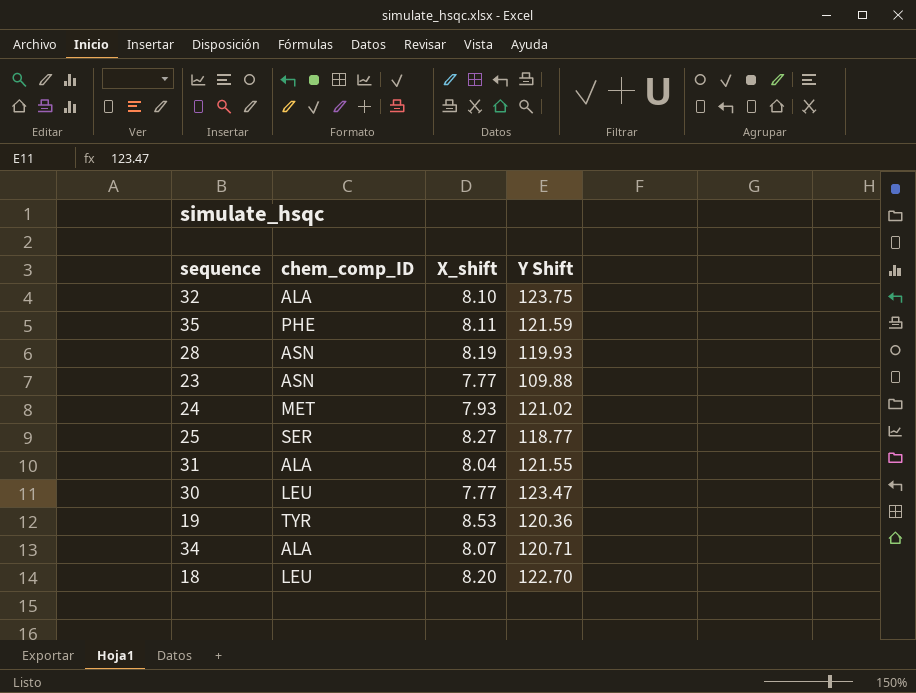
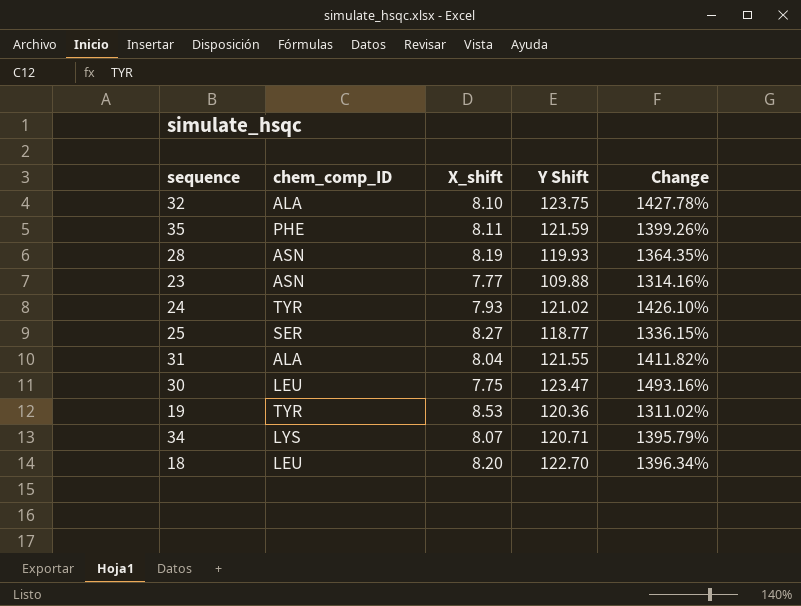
column Change | formula: none -> ([Y Shift] - [X_shift]) / [X_shift]
24 | chem_comp_ID: MET -> TYR
30 | X_shift: 7.77 -> 7.75
34 | chem_comp_ID: ALA -> LYS

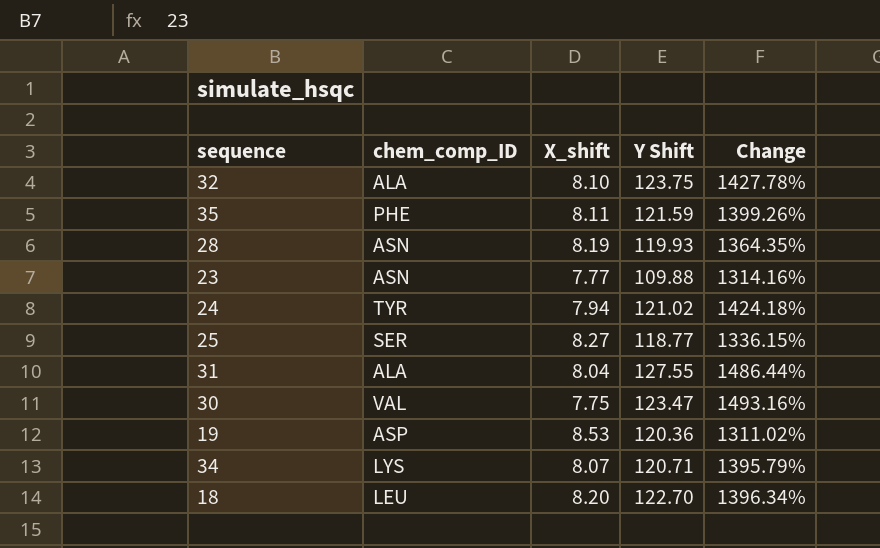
24 | X_shift: 7.93 -> 7.94
24 | Change: 1426.10% -> 1424.18%
31 | Y Shift: 121.55 -> 127.55
31 | Change: 1411.82% -> 1486.44%
30 | chem_comp_ID: LEU -> VAL
19 | chem_comp_ID: TYR -> ASP

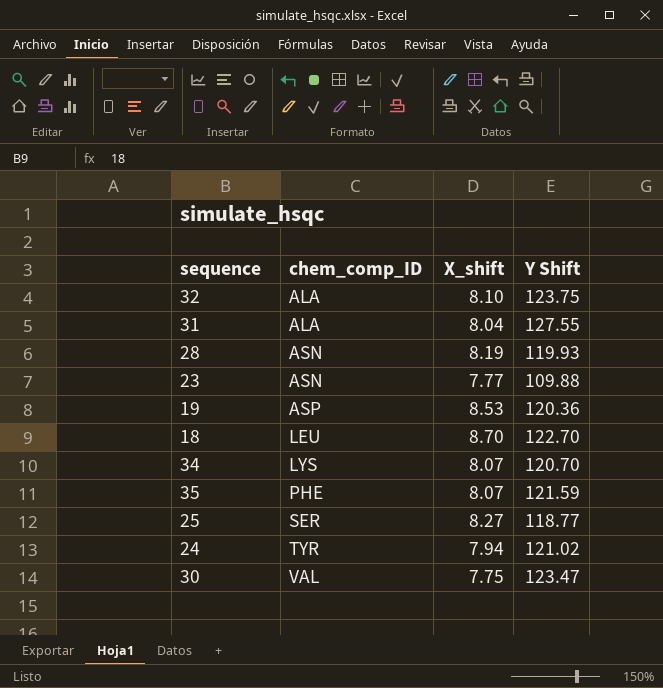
row order: none -> chem_comp_ID ascending
column Change | formula: ([Y Shift] - [X_shift]) / [X_shift] -> none
18 | X_shift: 8.20 -> 8.70
34 | Y Shift: 120.71 -> 120.70
35 | X_shift: 8.11 -> 8.07

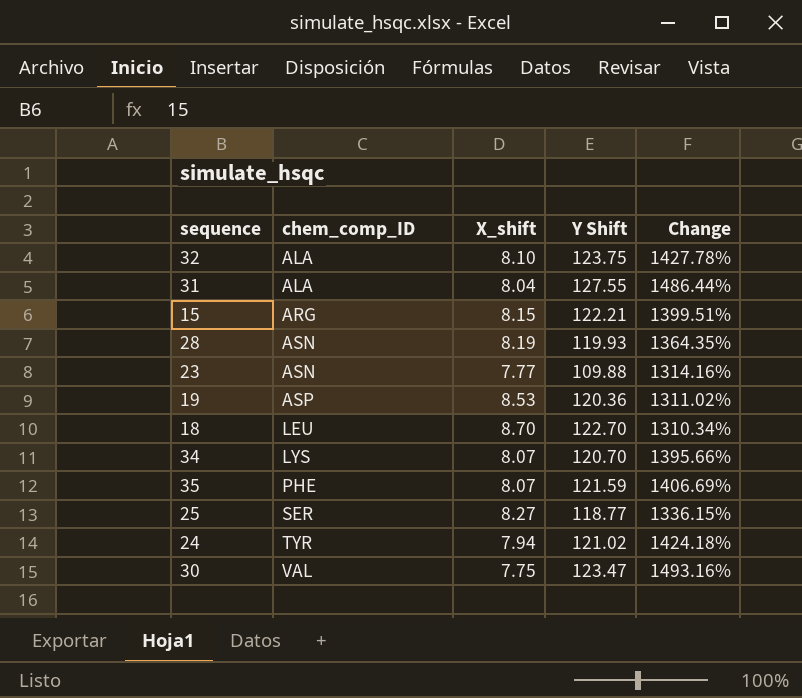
column Change | formula: none -> ([Y Shift] - [X_shift]) / [X_shift]
row 15: none -> ARG | 8.15 | 122.21 | 1399.51%

